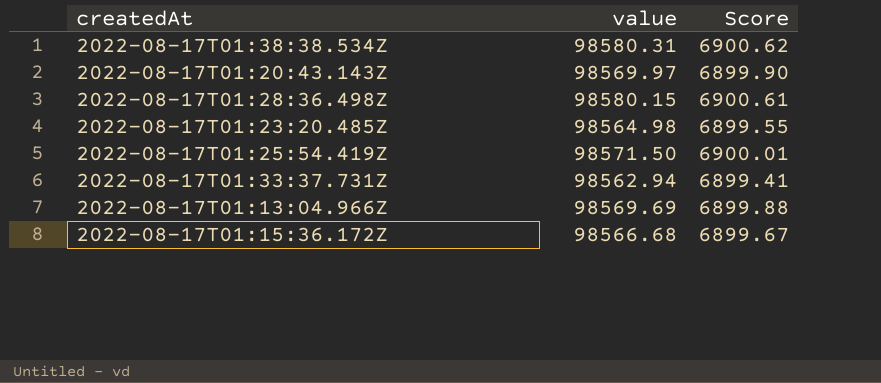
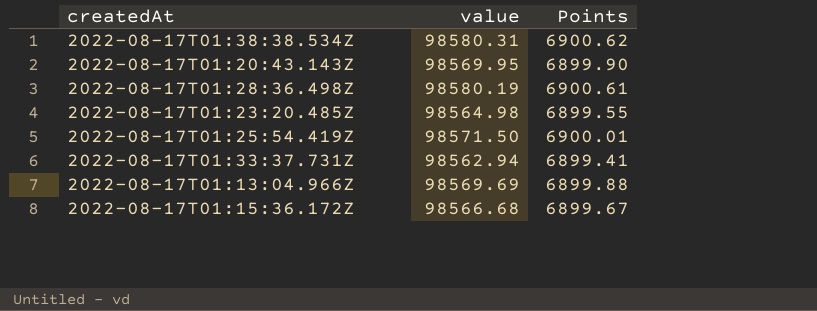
column name: Score -> Points
2022-08-17T01:20:43.143Z | value: 98569.97 -> 98569.95
2022-08-17T01:28:36.498Z | value: 98580.15 -> 98580.19

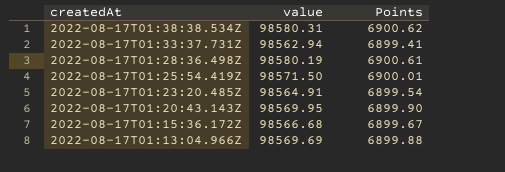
row order: none -> createdAt descending
2022-08-17T01:23:20.485Z | value: 98564.98 -> 98564.91
2022-08-17T01:23:20.485Z | Points: 6899.55 -> 6899.54

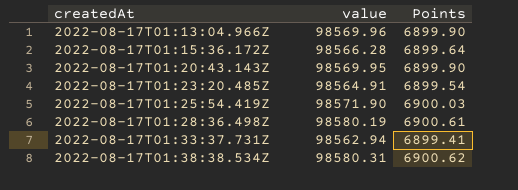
row order: createdAt descending -> createdAt ascending
2022-08-17T01:13:04.966Z | value: 98569.69 -> 98569.96
2022-08-17T01:13:04.966Z | Points: 6899.88 -> 6899.90
2022-08-17T01:15:36.172Z | value: 98566.68 -> 98566.28
2022-08-17T01:15:36.172Z | Points: 6899.67 -> 6899.64
2022-08-17T01:25:54.419Z | value: 98571.50 -> 98571.90
2022-08-17T01:25:54.419Z | Points: 6900.01 -> 6900.03

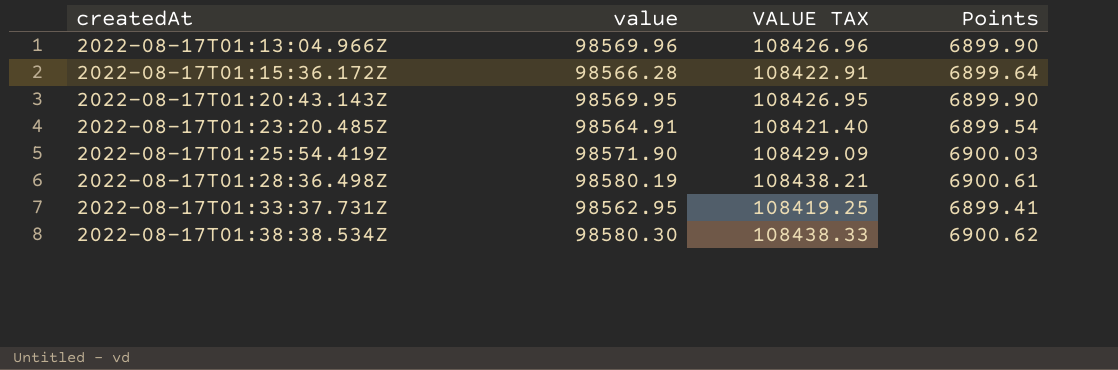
column VALUE TAX | formula: none -> [value] * 1.1
2022-08-17T01:33:37.731Z | value: 98562.94 -> 98562.95
2022-08-17T01:38:38.534Z | value: 98580.31 -> 98580.30

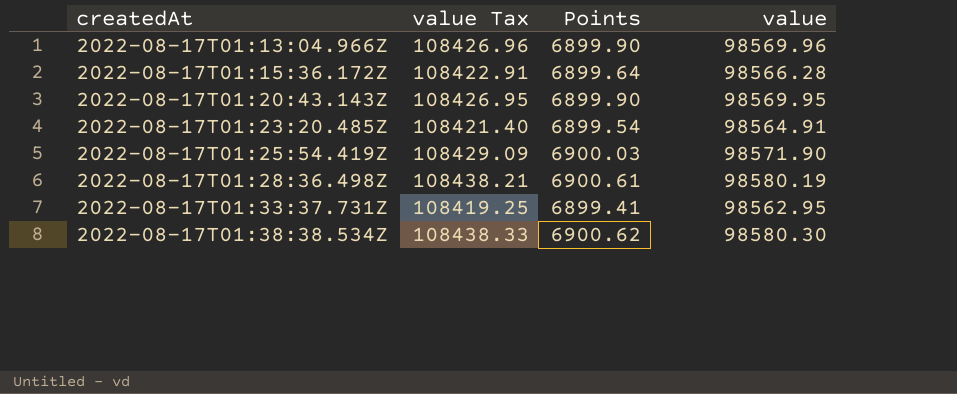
column name: VALUE TAX -> value Tax
column value | position: 2 -> 4

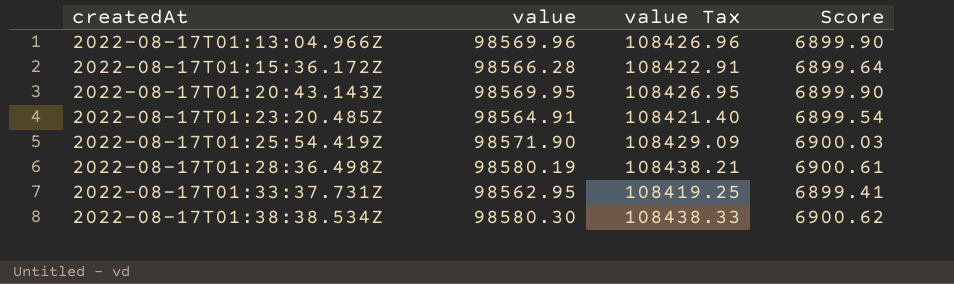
column value | position: 4 -> 2
column name: Points -> Score

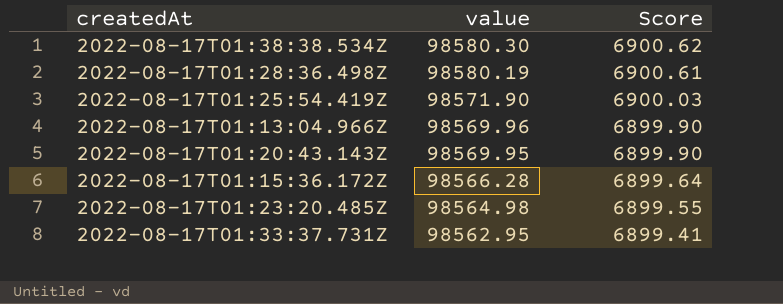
row order: createdAt ascending -> value descending
column value Tax | formula: [value] * 1.1 -> none
2022-08-17T01:23:20.485Z | value: 98564.91 -> 98564.98
2022-08-17T01:23:20.485Z | Score: 6899.54 -> 6899.55

